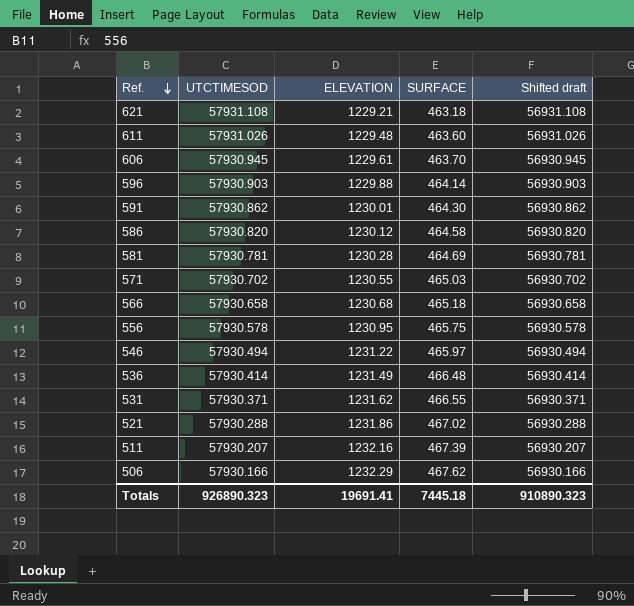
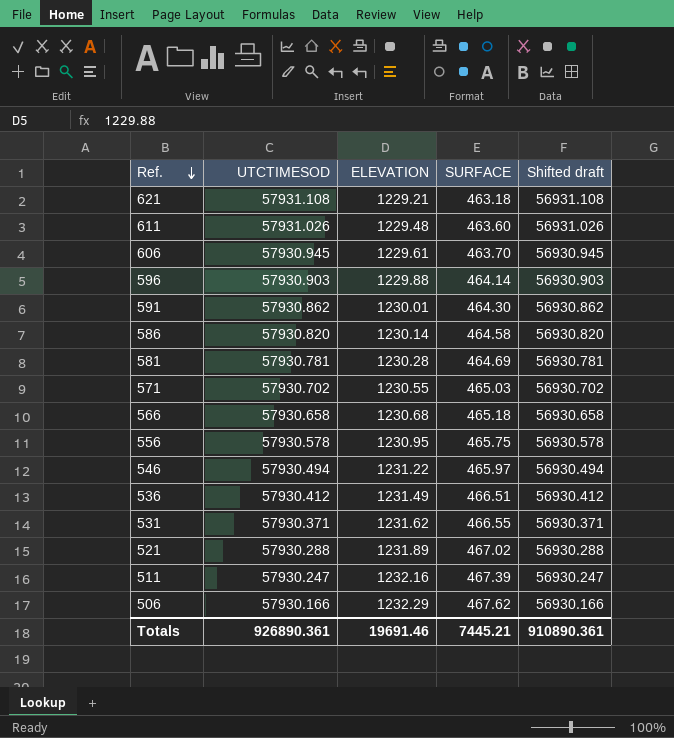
586 | ELEVATION: 1230.12 -> 1230.14
536 | UTCTIMESOD: 57930.414 -> 57930.412
536 | SURFACE: 466.48 -> 466.51
536 | Shifted draft: 56930.414 -> 56930.412
521 | ELEVATION: 1231.86 -> 1231.89
511 | UTCTIMESOD: 57930.207 -> 57930.247
511 | Shifted draft: 56930.207 -> 56930.247
Totals | UTCTIMESOD: 926890.323 -> 926890.361
Totals | ELEVATION: 19691.41 -> 19691.46
Totals | SURFACE: 7445.18 -> 7445.21
Totals | Shifted draft: 910890.323 -> 910890.361

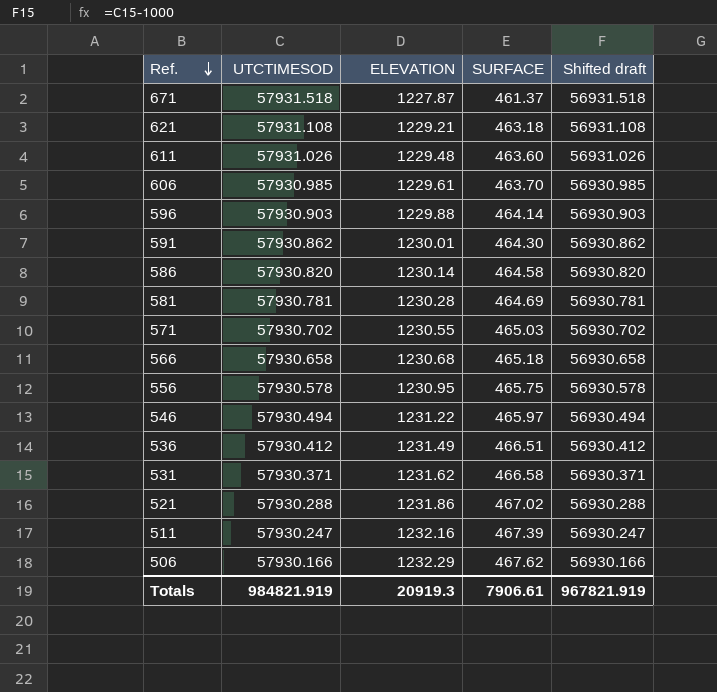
row 671: none -> 57931.518 | 1227.87 | 461.37 | 56931.518
606 | UTCTIMESOD: 57930.945 -> 57930.985
606 | Shifted draft: 56930.945 -> 56930.985
531 | SURFACE: 466.55 -> 466.58
521 | ELEVATION: 1231.89 -> 1231.86
Totals | UTCTIMESOD: 926890.361 -> 984821.919
Totals | ELEVATION: 19691.46 -> 20919.3
Totals | SURFACE: 7445.21 -> 7906.61
Totals | Shifted draft: 910890.361 -> 967821.919

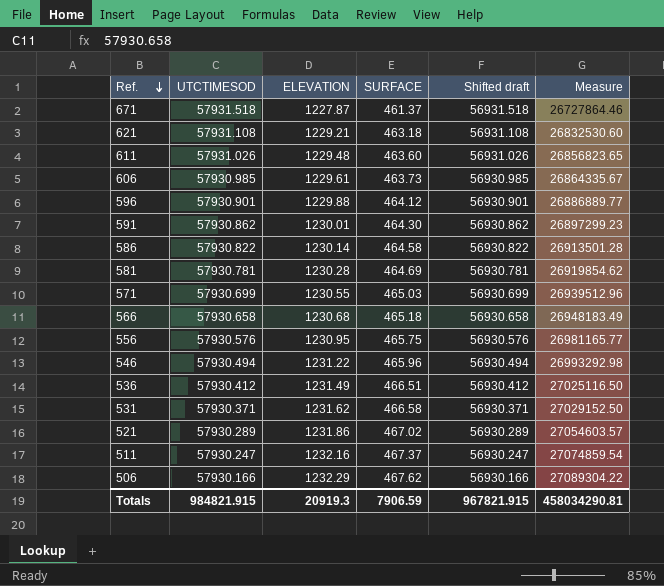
column Measure | formula: none -> [UTCTIMESOD] * [SURFACE]
606 | SURFACE: 463.70 -> 463.73
596 | UTCTIMESOD: 57930.903 -> 57930.901
596 | SURFACE: 464.14 -> 464.12
596 | Shifted draft: 56930.903 -> 56930.901
586 | UTCTIMESOD: 57930.820 -> 57930.822
586 | Shifted draft: 56930.820 -> 56930.822
571 | UTCTIMESOD: 57930.702 -> 57930.699
571 | Shifted draft: 56930.702 -> 56930.699
556 | UTCTIMESOD: 57930.578 -> 57930.576
556 | Shifted draft: 56930.578 -> 56930.576
546 | SURFACE: 465.97 -> 465.96
521 | UTCTIMESOD: 57930.288 -> 57930.289
521 | Shifted draft: 56930.288 -> 56930.289
511 | SURFACE: 467.39 -> 467.37
Totals | UTCTIMESOD: 984821.919 -> 984821.915
Totals | SURFACE: 7906.61 -> 7906.59
Totals | Shifted draft: 967821.919 -> 967821.915

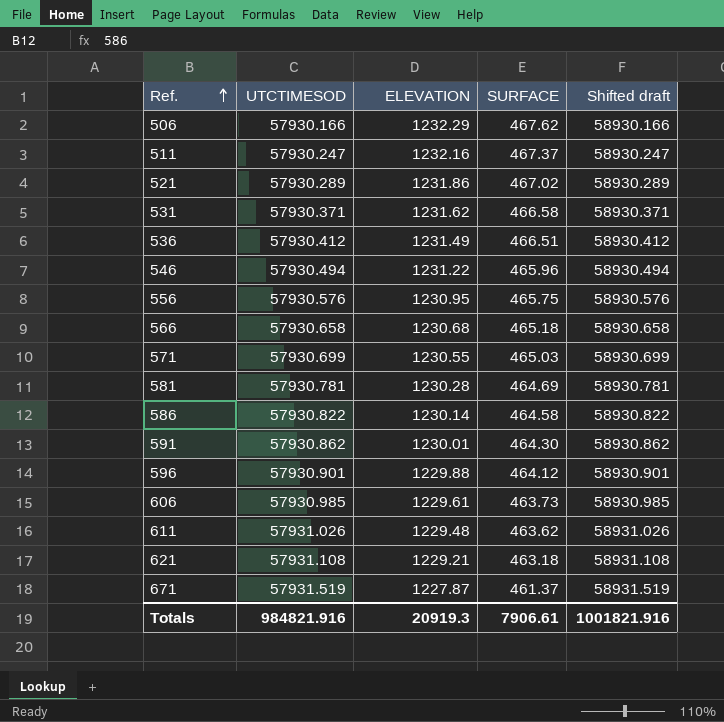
row order: Ref. descending -> Ref. ascending
column Measure | formula: [UTCTIMESOD] * [SURFACE] -> none
column Shifted draft | formula: [UTCTIMESOD] - 1000 -> [UTCTIMESOD] + 1000
611 | SURFACE: 463.60 -> 463.62
671 | UTCTIMESOD: 57931.518 -> 57931.519
Totals | UTCTIMESOD: 984821.915 -> 984821.916
Totals | SURFACE: 7906.59 -> 7906.61
Totals | Shifted draft: 967821.915 -> 1001821.916

